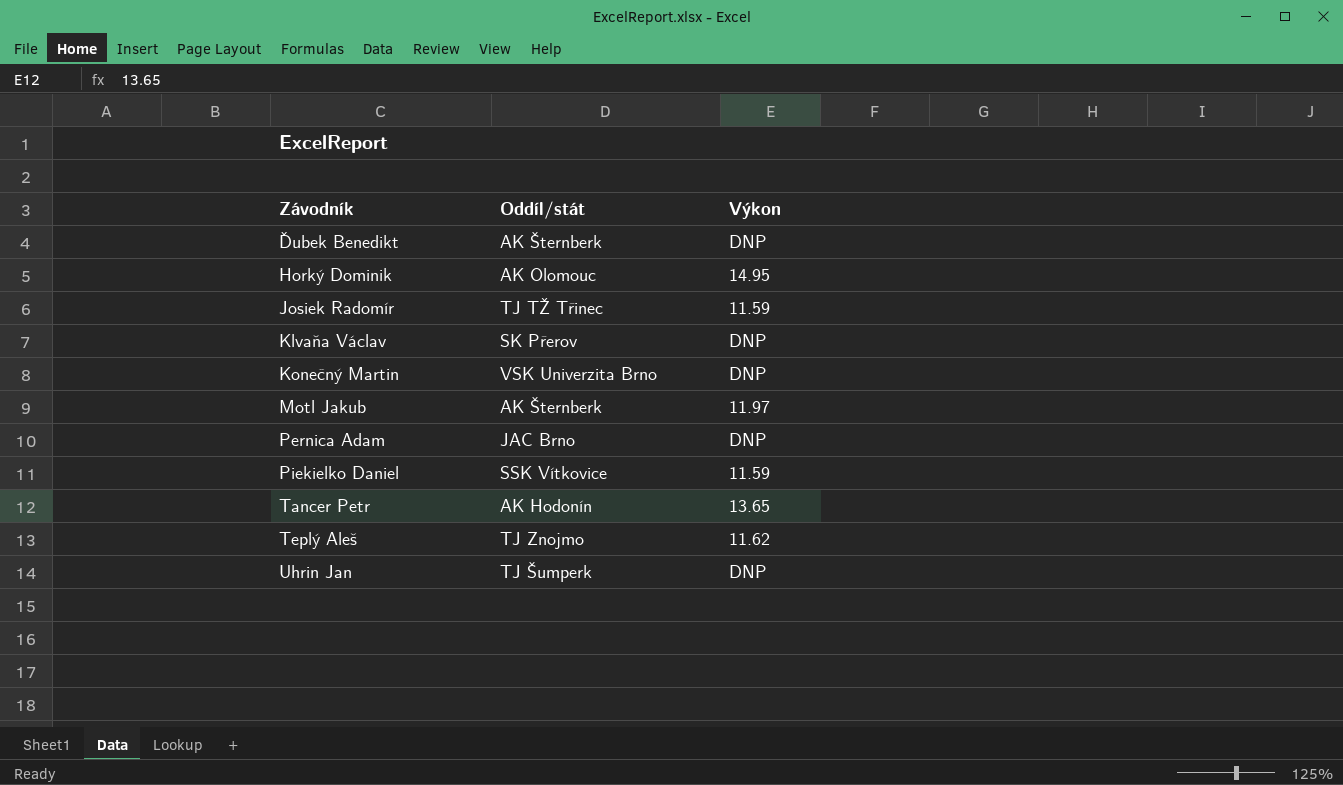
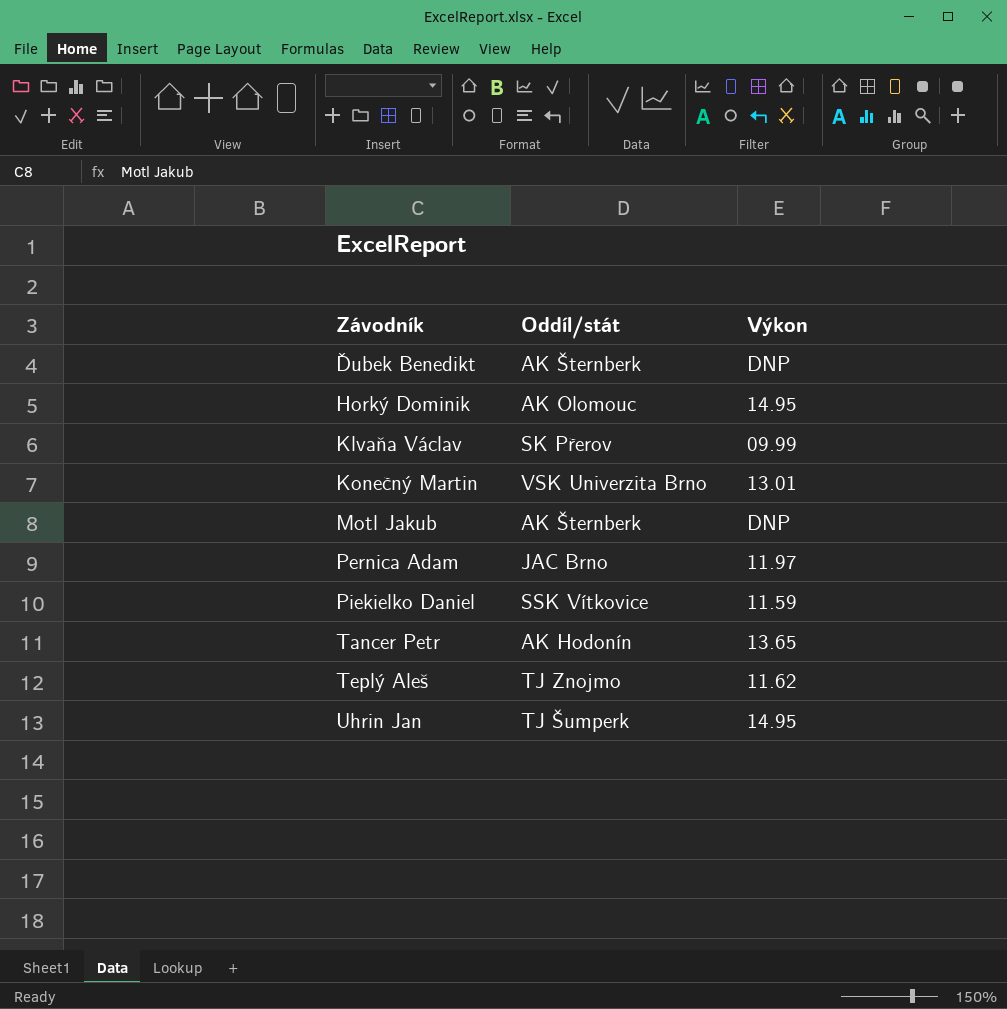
row Josiek Radomír: TJ TŽ Třinec | 11.59 -> none
Klvaňa Václav | Výkon: DNP -> 09.99
Konečný Martin | Výkon: DNP -> 13.01
Motl Jakub | Výkon: 11.97 -> DNP
Pernica Adam | Výkon: DNP -> 11.97
Uhrin Jan | Výkon: DNP -> 14.95

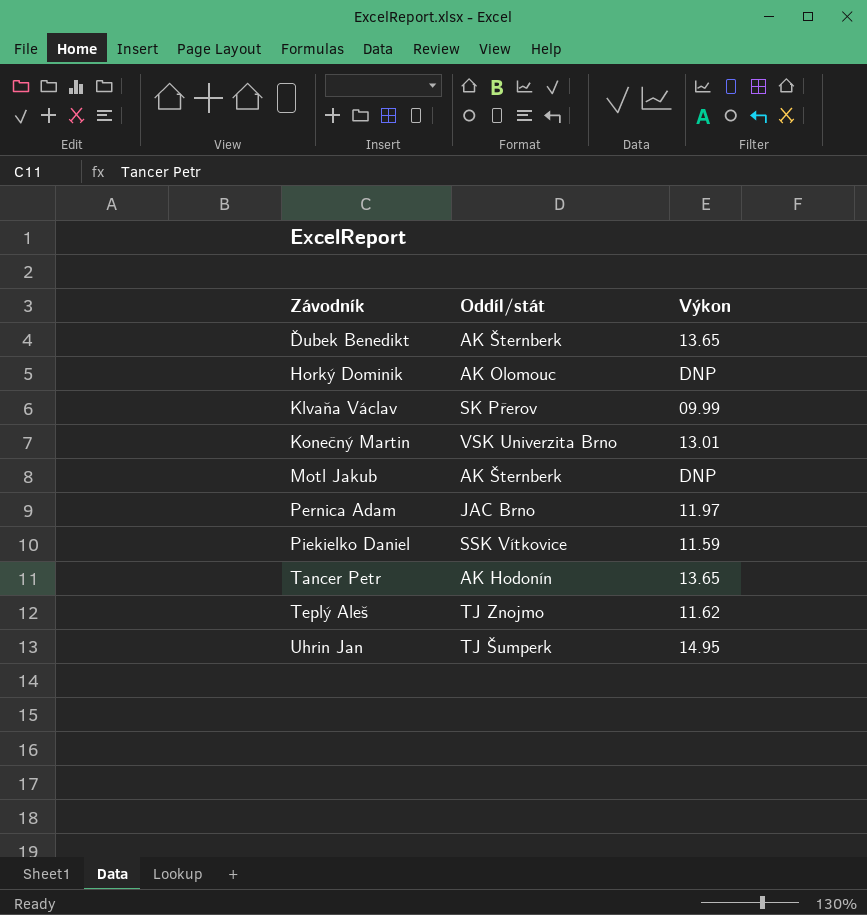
Ďubek Benedikt | Výkon: DNP -> 13.65
Horký Dominik | Výkon: 14.95 -> DNP

